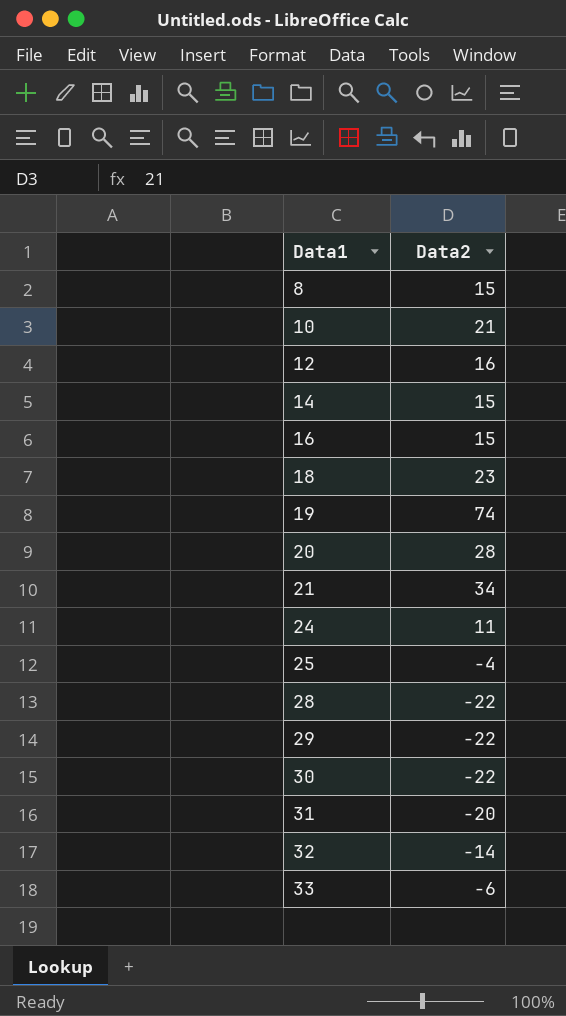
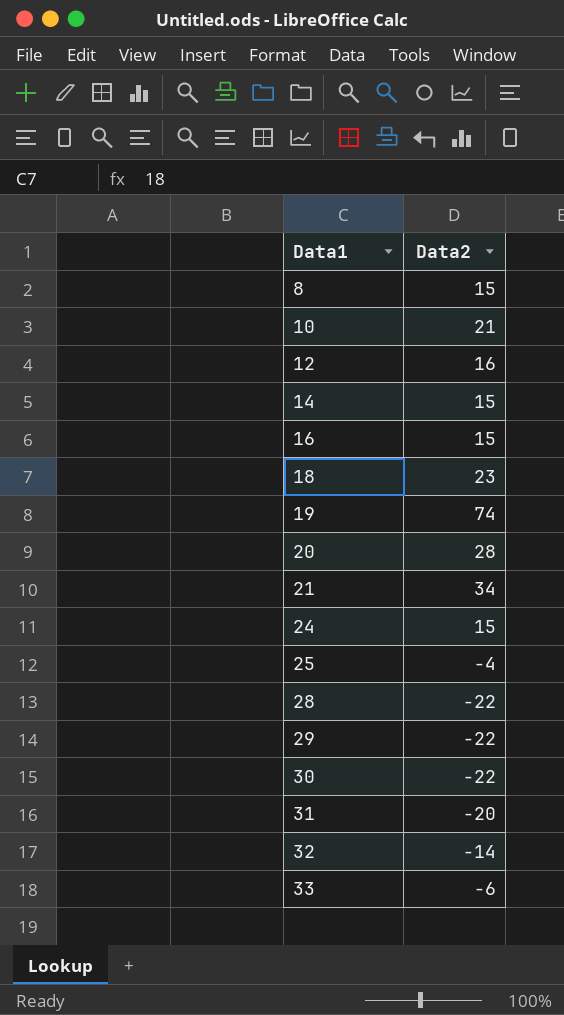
24 | Data2: 11 -> 15

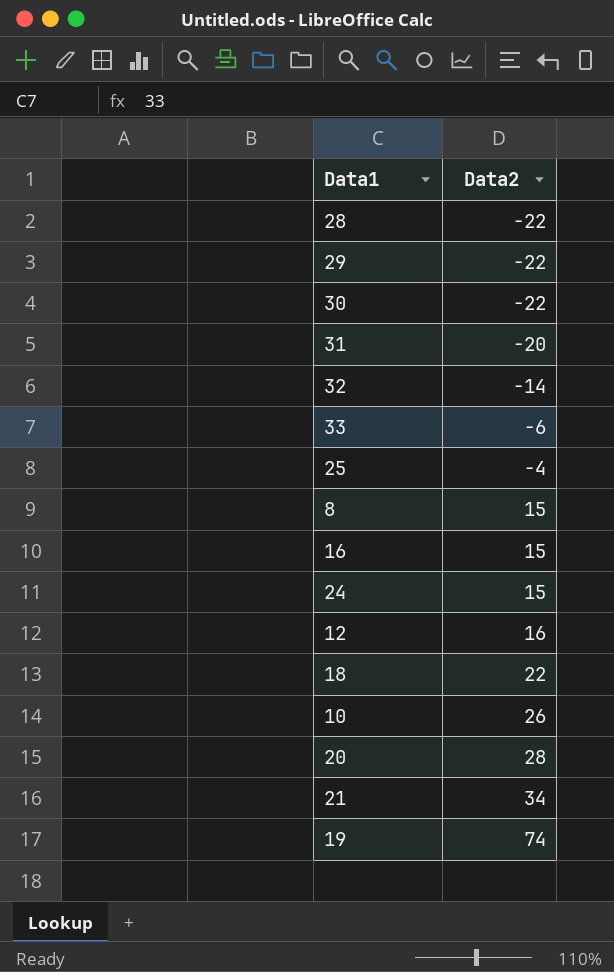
row order: Data1 ascending -> Data2 ascending
row 14: 15 -> none
18 | Data2: 23 -> 22
10 | Data2: 21 -> 26

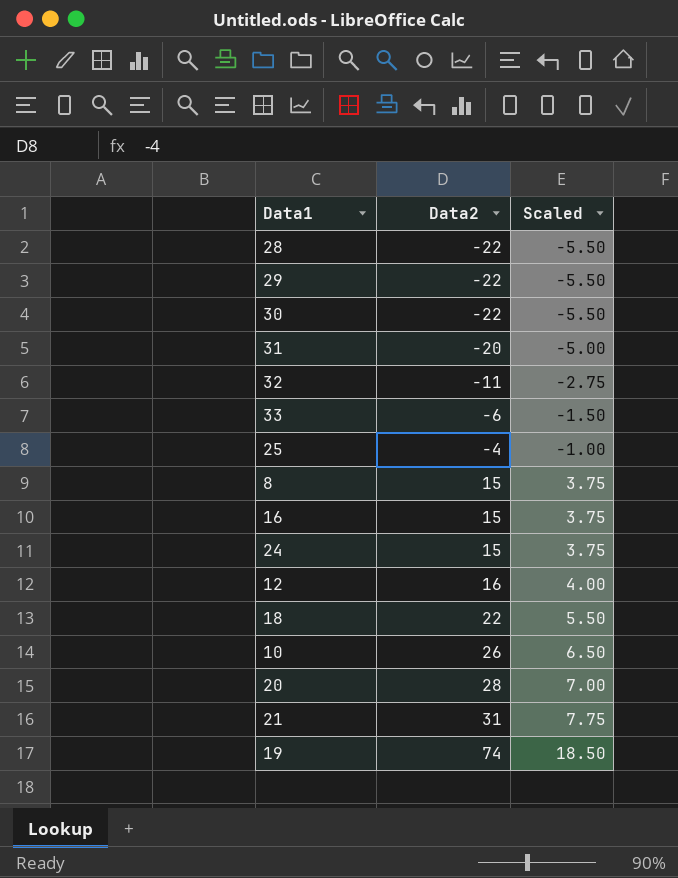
column Scaled | formula: none -> [Data2] * 0.25
32 | Data2: -14 -> -11
21 | Data2: 34 -> 31

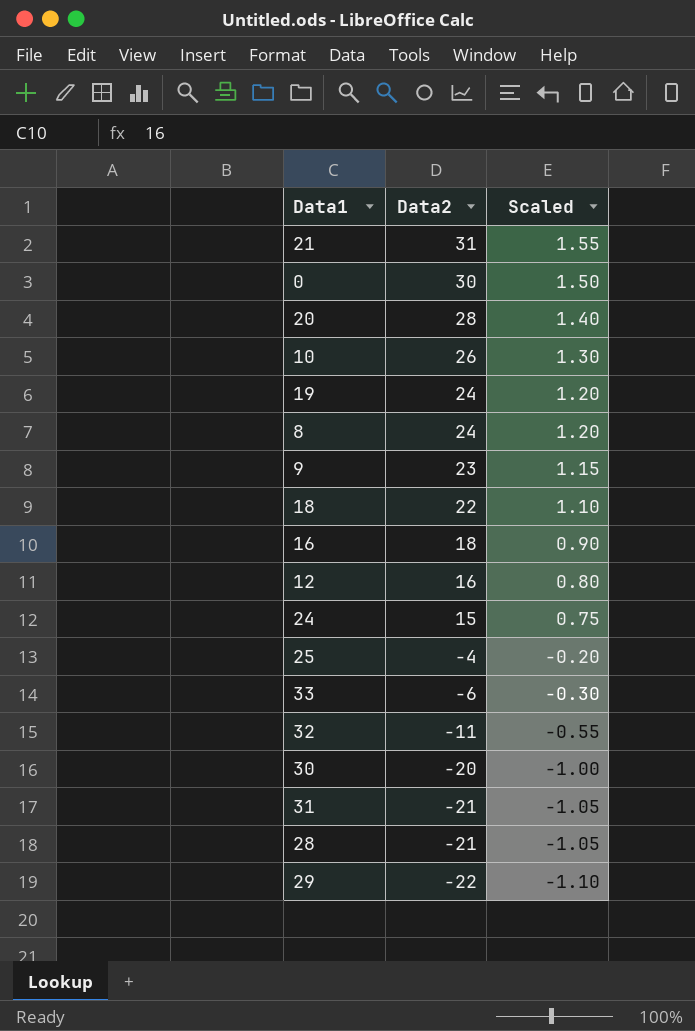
row order: Data2 ascending -> Data2 descending
column Scaled | formula: [Data2] * 0.25 -> [Data2] * 0.05
row 0: none -> 30 | 1.50
19 | Data2: 74 -> 24
8 | Data2: 15 -> 24
row 9: none -> 23 | 1.15
16 | Data2: 15 -> 18
30 | Data2: -22 -> -20
31 | Data2: -20 -> -21
28 | Data2: -22 -> -21

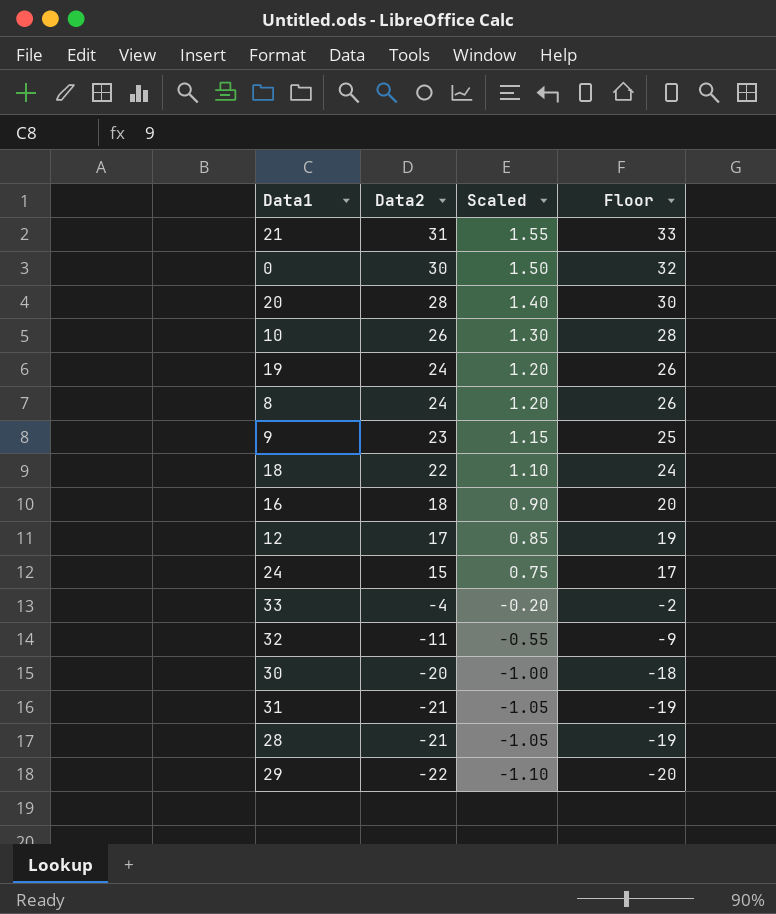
column Floor | formula: none -> [Data2] + 2
row 25: -4 | -0.20 -> none
12 | Data2: 16 -> 17
12 | Scaled: 0.80 -> 0.85
33 | Data2: -6 -> -4
33 | Scaled: -0.30 -> -0.20

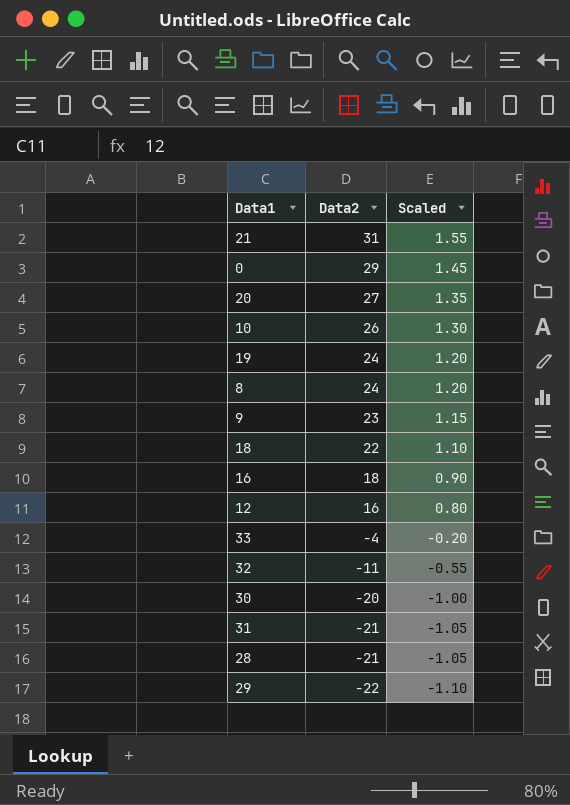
column Floor | formula: [Data2] + 2 -> none
row 24: 15 | 0.75 | 17 -> none
0 | Data2: 30 -> 29
0 | Scaled: 1.50 -> 1.45
20 | Data2: 28 -> 27
20 | Scaled: 1.40 -> 1.35
12 | Data2: 17 -> 16
12 | Scaled: 0.85 -> 0.80

